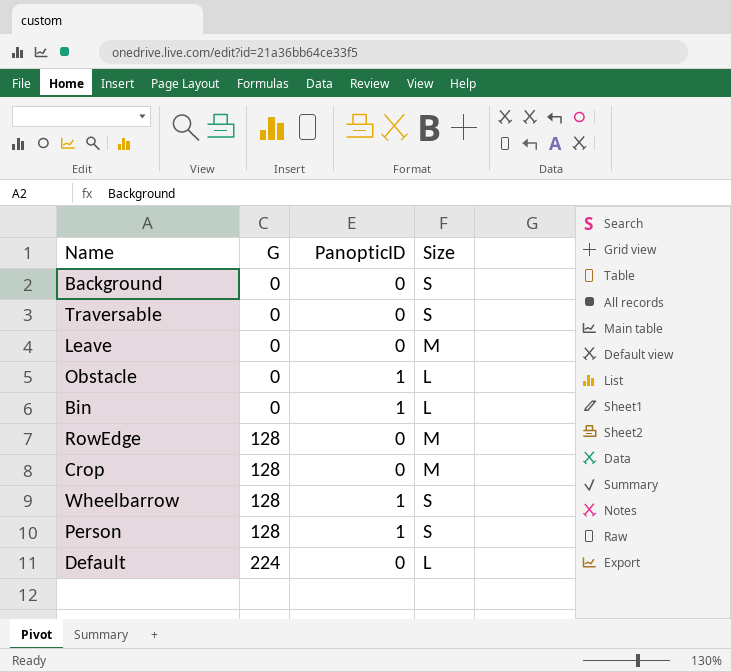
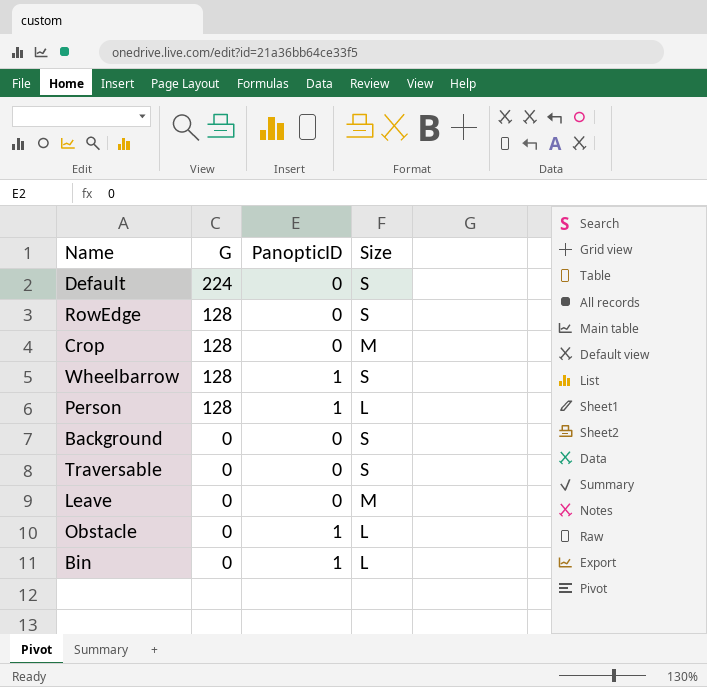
row order: G ascending -> G descending
Default | Size: L -> S
RowEdge | Size: M -> S
Person | Size: S -> L

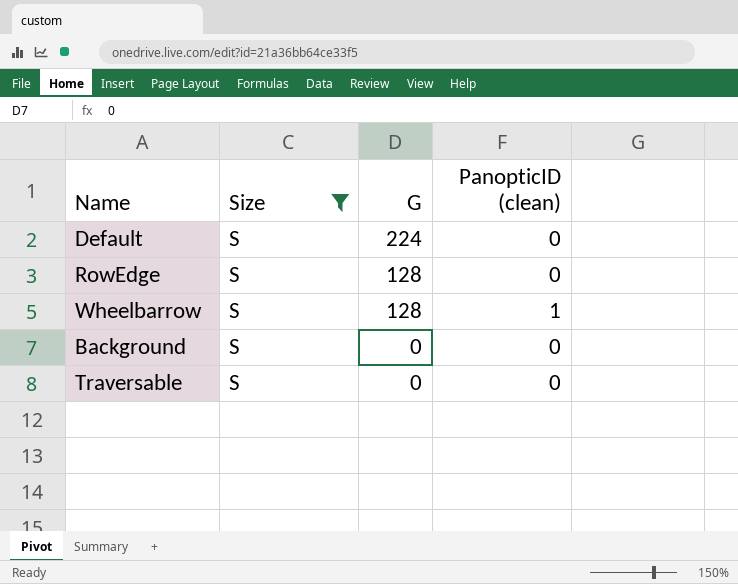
filter: none -> Size = S
column Size | position: 4 -> 2
column name: PanopticID -> PanopticID (clean)

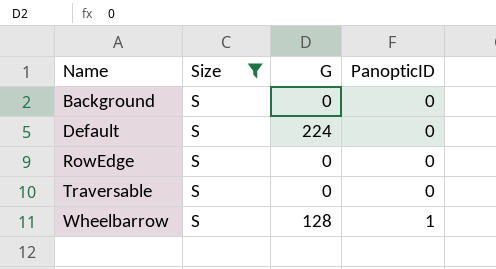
row order: G descending -> Name ascending
column name: PanopticID (clean) -> PanopticID
RowEdge | G: 128 -> 0

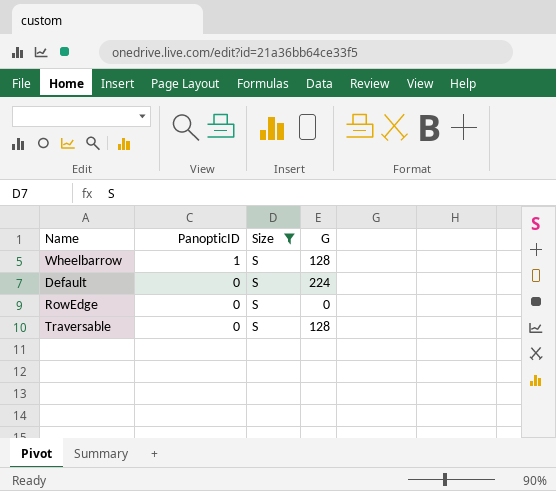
row order: Name ascending -> PanopticID descending
column PanopticID | position: 4 -> 2
row Background: S | 0 | 0 -> none
Traversable | G: 0 -> 128

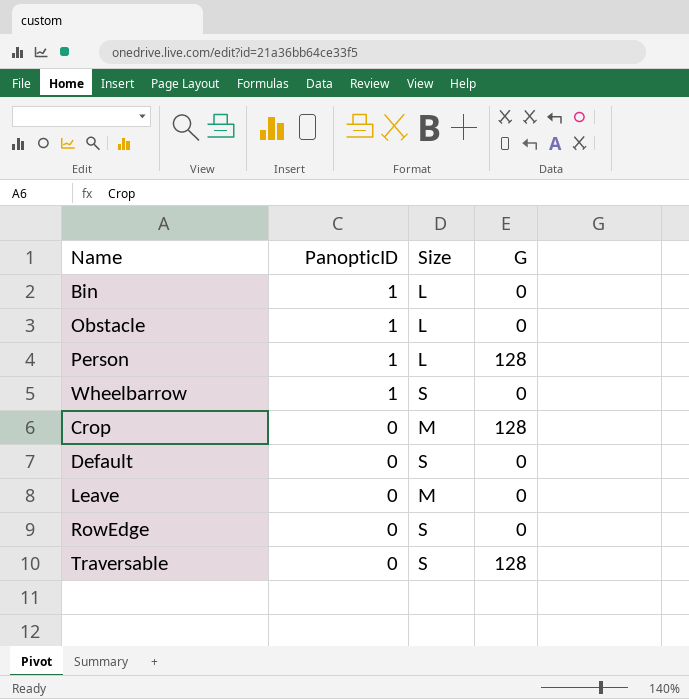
filter: Size = S -> none
Wheelbarrow | G: 128 -> 0
Default | G: 224 -> 0

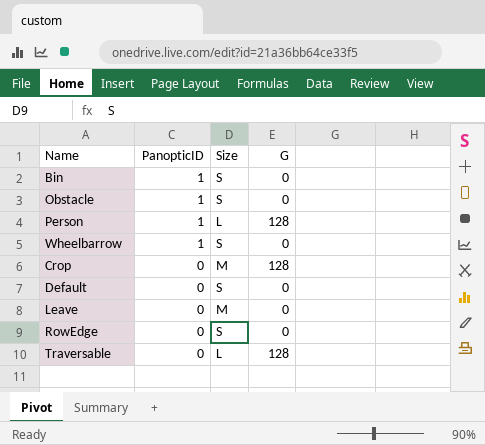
Bin | Size: L -> S
Obstacle | Size: L -> S
Traversable | Size: S -> L

